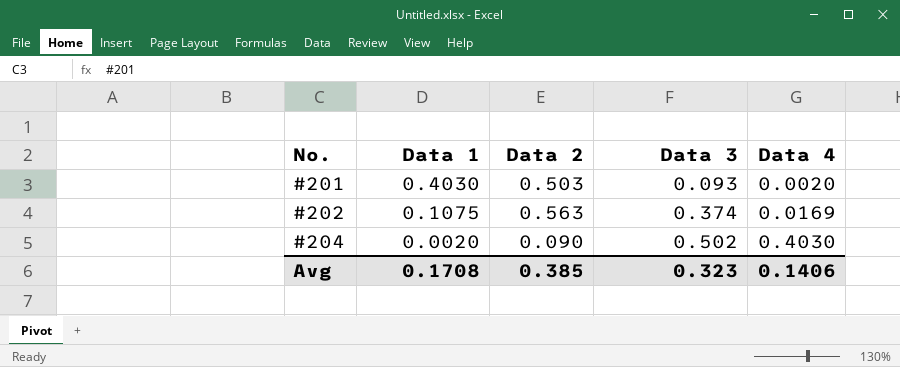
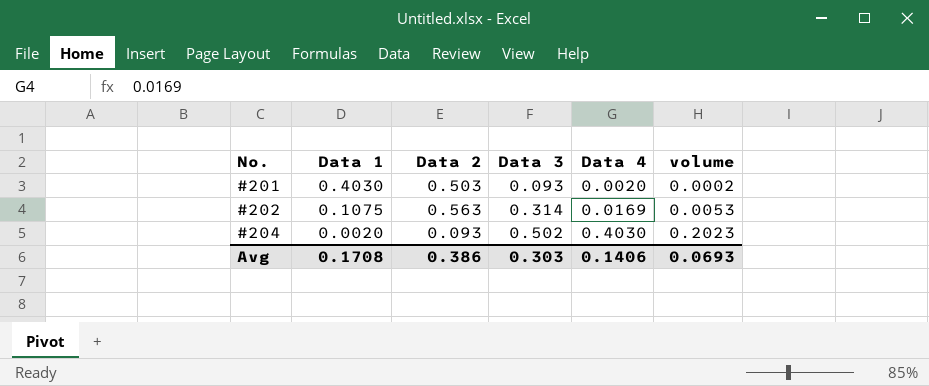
column volume | formula: none -> [Data 3] * [Data 4]
#202 | Data 3: 0.374 -> 0.314
#204 | Data 2: 0.090 -> 0.093
Avg | Data 2: 0.385 -> 0.386
Avg | Data 3: 0.323 -> 0.303

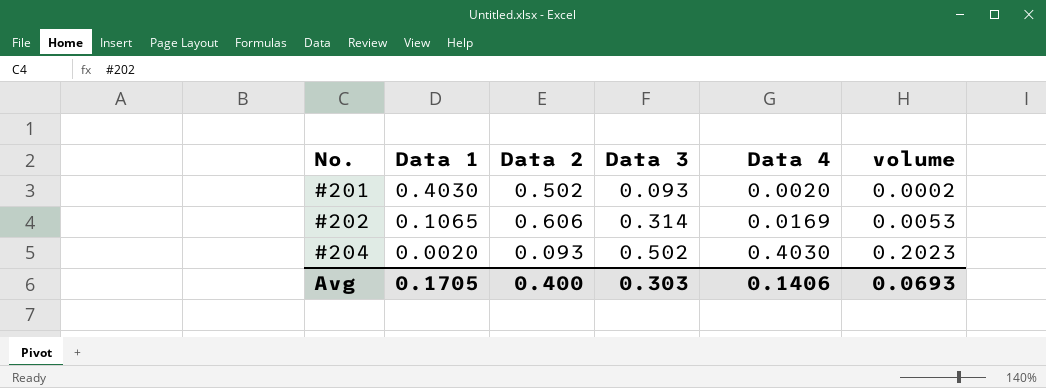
#201 | Data 2: 0.503 -> 0.502
#202 | Data 1: 0.1075 -> 0.1065
#202 | Data 2: 0.563 -> 0.606
Avg | Data 1: 0.1708 -> 0.1705
Avg | Data 2: 0.386 -> 0.400

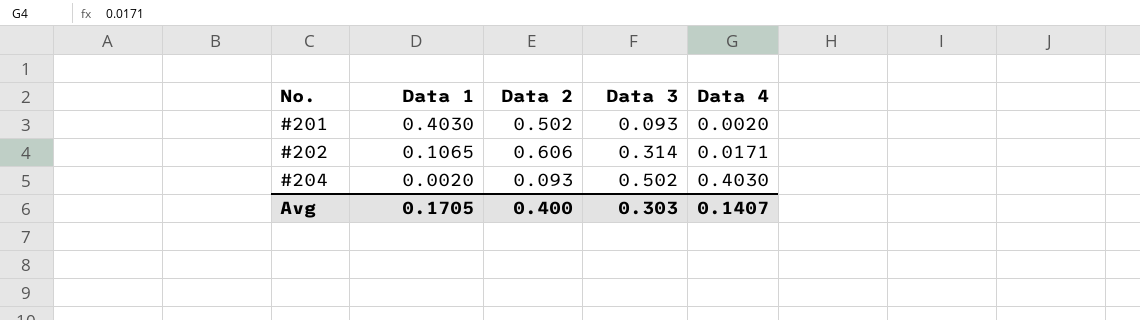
column volume | formula: [Data 3] * [Data 4] -> none
#202 | Data 4: 0.0169 -> 0.0171
Avg | Data 4: 0.1406 -> 0.1407

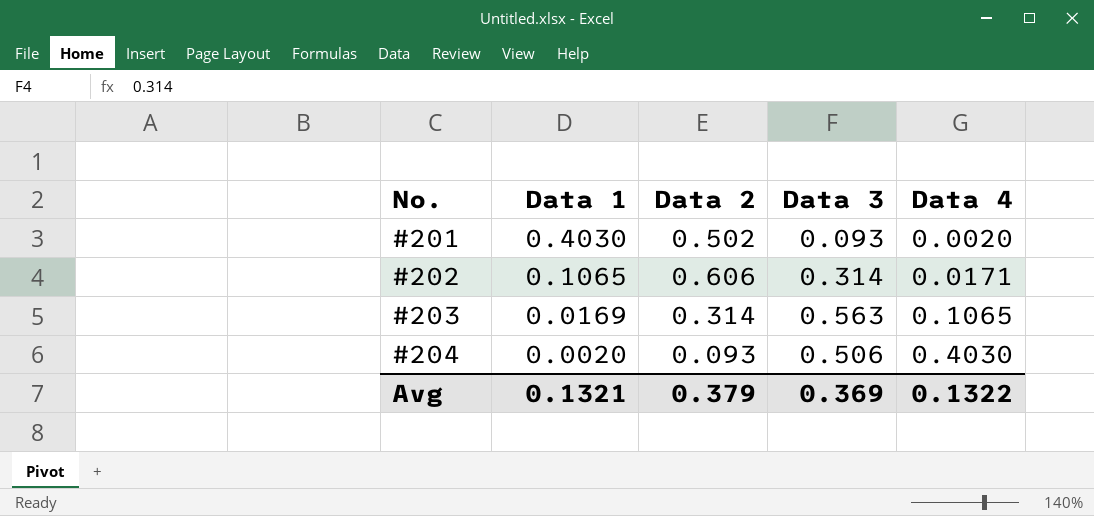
row #203: none -> 0.0169 | 0.314 | 0.563 | 0.1065
#204 | Data 3: 0.502 -> 0.506
Avg | Data 1: 0.1705 -> 0.1321
Avg | Data 2: 0.400 -> 0.379
Avg | Data 3: 0.303 -> 0.369
Avg | Data 4: 0.1407 -> 0.1322

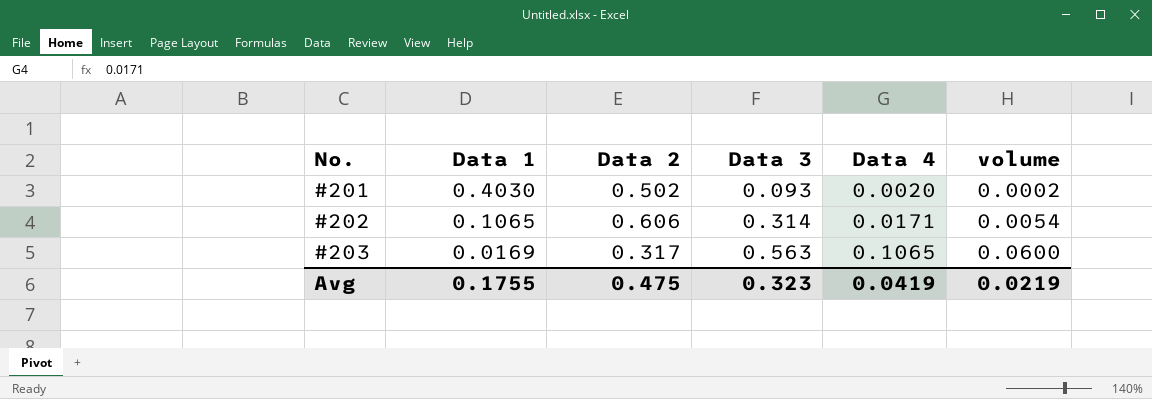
column volume | formula: none -> [Data 3] * [Data 4]
row #204: 0.0020 | 0.093 | 0.506 | 0.4030 -> none
#203 | Data 2: 0.314 -> 0.317
Avg | Data 1: 0.1321 -> 0.1755
Avg | Data 2: 0.379 -> 0.475
Avg | Data 3: 0.369 -> 0.323
Avg | Data 4: 0.1322 -> 0.0419

